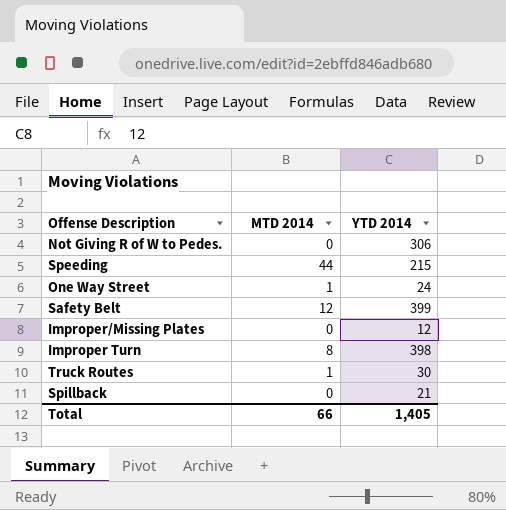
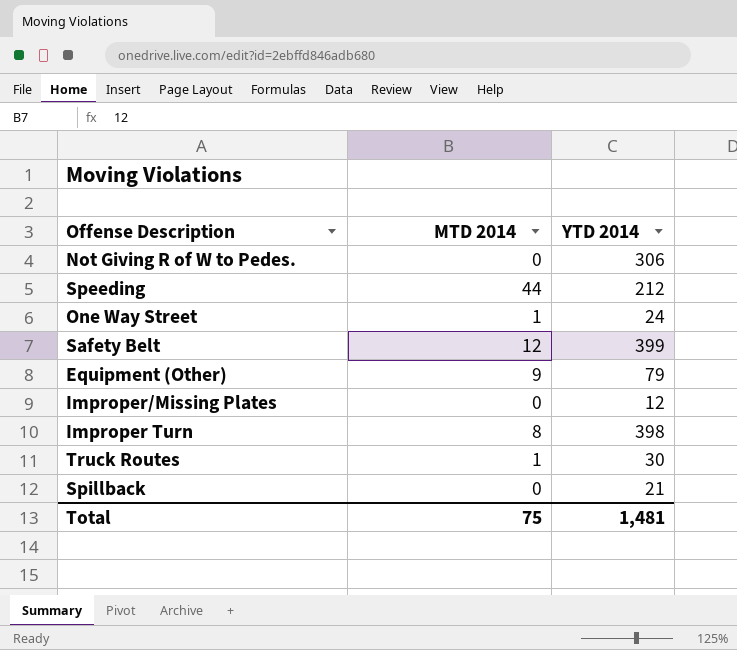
Speeding | YTD 2014: 215 -> 212
row Equipment (Other): none -> 9 | 79
Total | MTD 2014: 66 -> 75
Total | YTD 2014: 1,405 -> 1,481

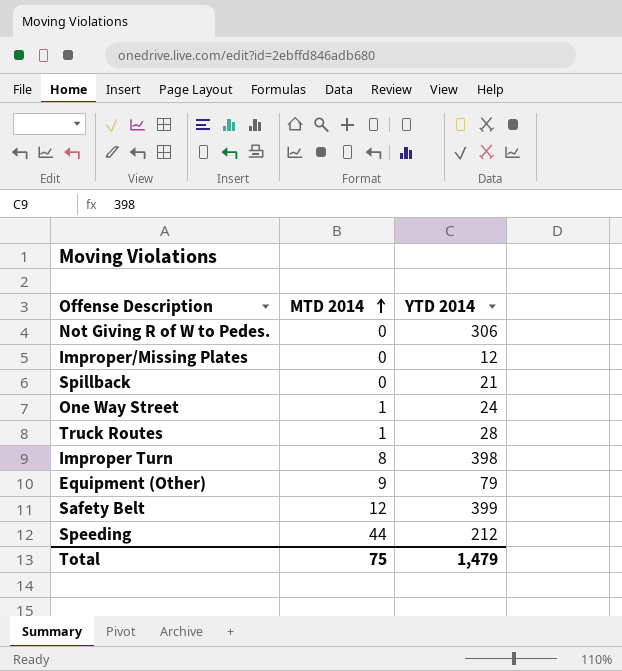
row order: none -> MTD 2014 ascending
Truck Routes | YTD 2014: 30 -> 28
Total | YTD 2014: 1,481 -> 1,479

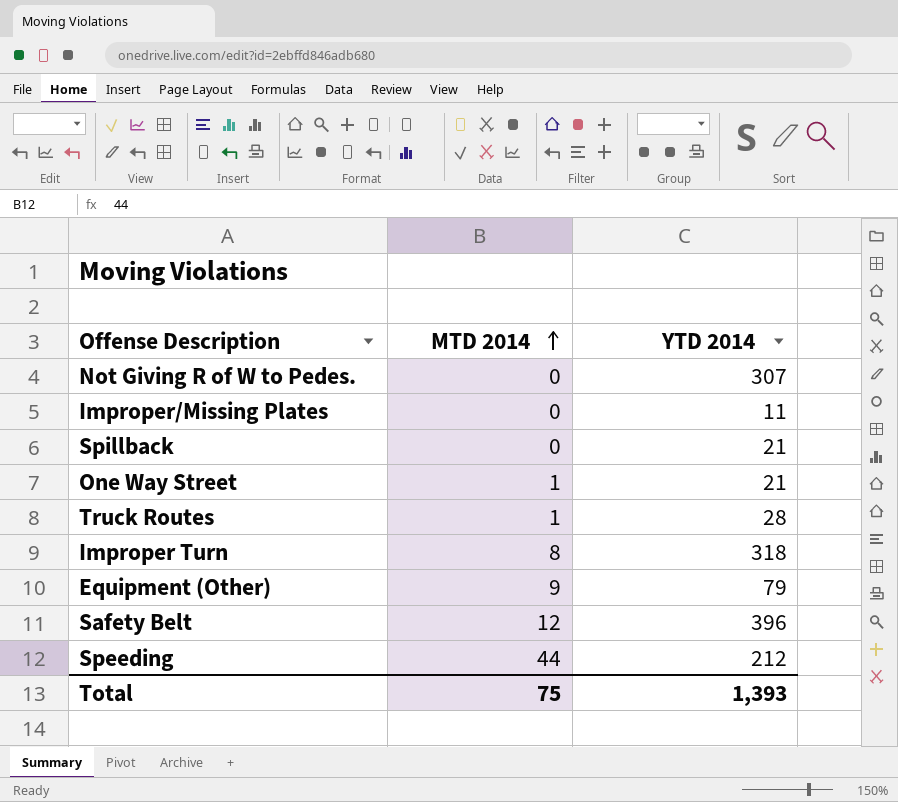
Not Giving R of W to Pedes. | YTD 2014: 306 -> 307
Improper/Missing Plates | YTD 2014: 12 -> 11
One Way Street | YTD 2014: 24 -> 21
Improper Turn | YTD 2014: 398 -> 318
Safety Belt | YTD 2014: 399 -> 396
Total | YTD 2014: 1,479 -> 1,393

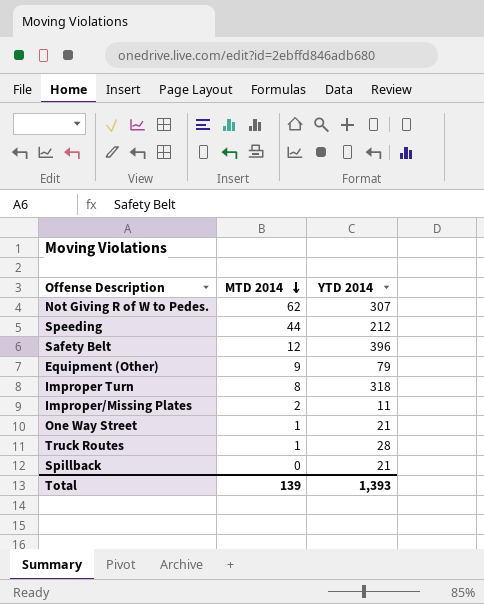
row order: MTD 2014 ascending -> MTD 2014 descending
Not Giving R of W to Pedes. | MTD 2014: 0 -> 62
Improper/Missing Plates | MTD 2014: 0 -> 2
Total | MTD 2014: 75 -> 139

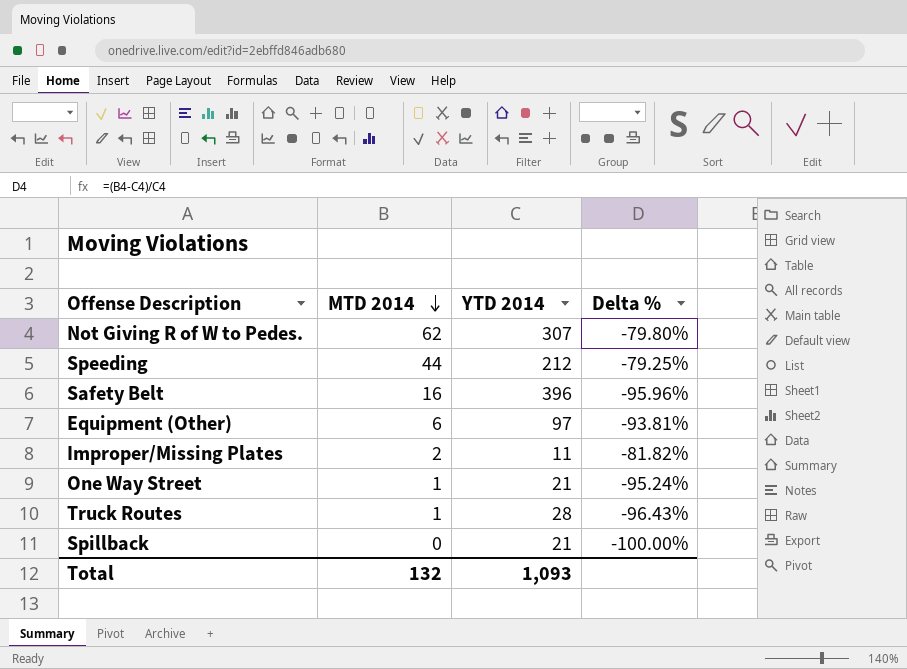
column Delta % | formula: none -> ([MTD 2014] - [YTD 2014]) / [YTD 2014]
row Improper Turn: 8 | 318 -> none
Safety Belt | MTD 2014: 12 -> 16
Equipment (Other) | MTD 2014: 9 -> 6
Equipment (Other) | YTD 2014: 79 -> 97
Total | MTD 2014: 139 -> 132
Total | YTD 2014: 1,393 -> 1,093

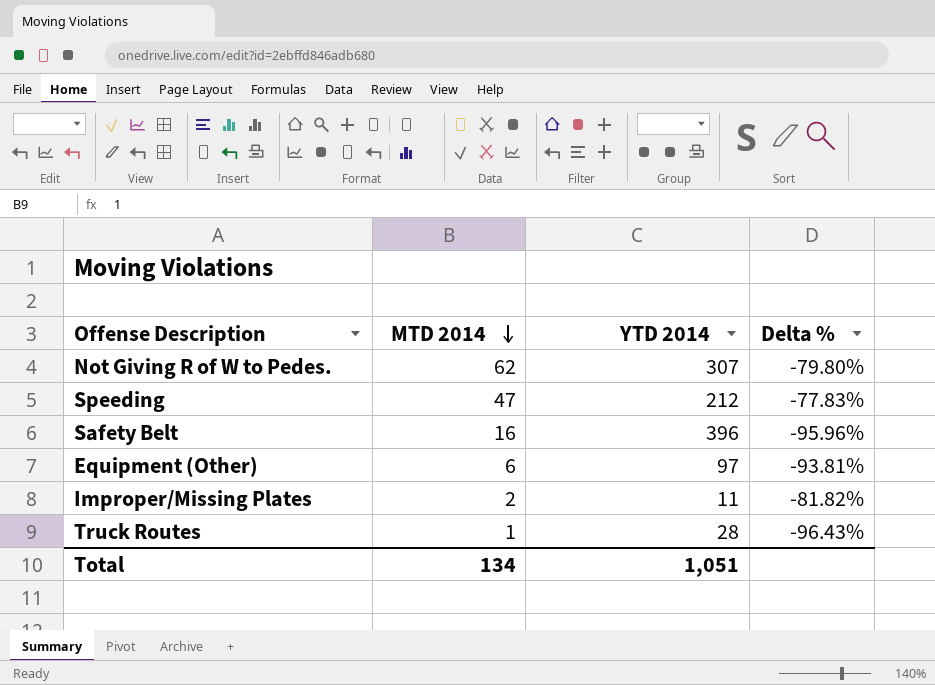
row One Way Street: 1 | 21 | -95.24% -> none
row Spillback: 0 | 21 | -100.00% -> none
Speeding | MTD 2014: 44 -> 47
Speeding | Delta %: -79.25% -> -77.83%
Total | MTD 2014: 132 -> 134
Total | YTD 2014: 1,093 -> 1,051

